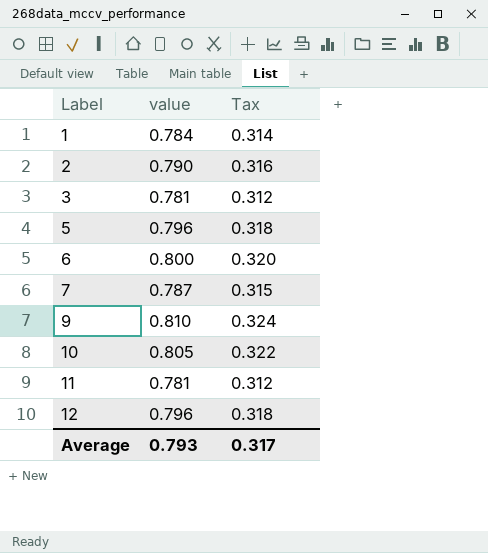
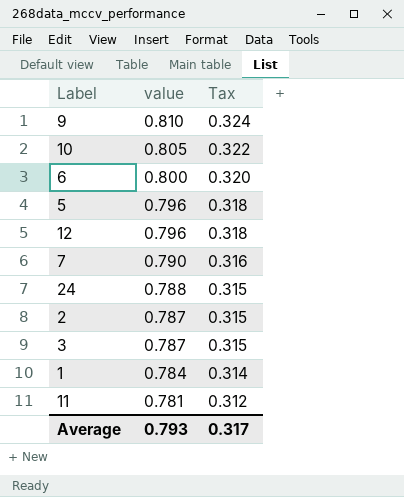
row order: Label ascending -> value descending
7 | value: 0.787 -> 0.790
7 | Tax: 0.315 -> 0.316
row 24: none -> 0.788 | 0.315
2 | value: 0.790 -> 0.787
2 | Tax: 0.316 -> 0.315
3 | value: 0.781 -> 0.787
3 | Tax: 0.312 -> 0.315

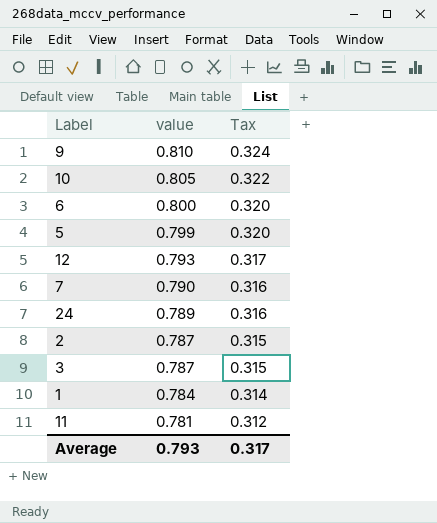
5 | value: 0.796 -> 0.799
5 | Tax: 0.318 -> 0.320
12 | value: 0.796 -> 0.793
12 | Tax: 0.318 -> 0.317
24 | value: 0.788 -> 0.789
24 | Tax: 0.315 -> 0.316

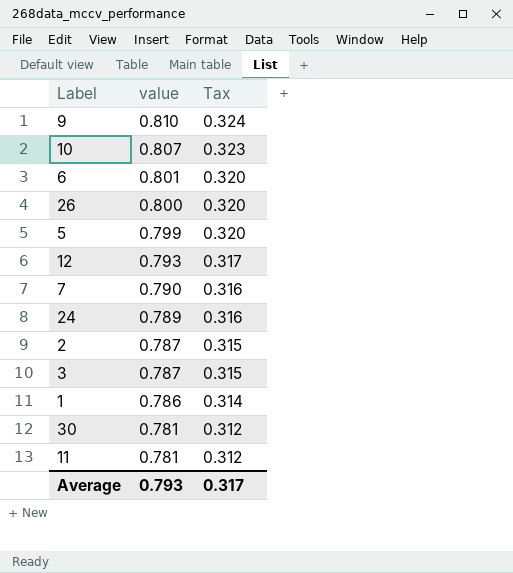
10 | value: 0.805 -> 0.807
10 | Tax: 0.322 -> 0.323
6 | value: 0.800 -> 0.801
row 26: none -> 0.800 | 0.320
1 | value: 0.784 -> 0.786
row 30: none -> 0.781 | 0.312

